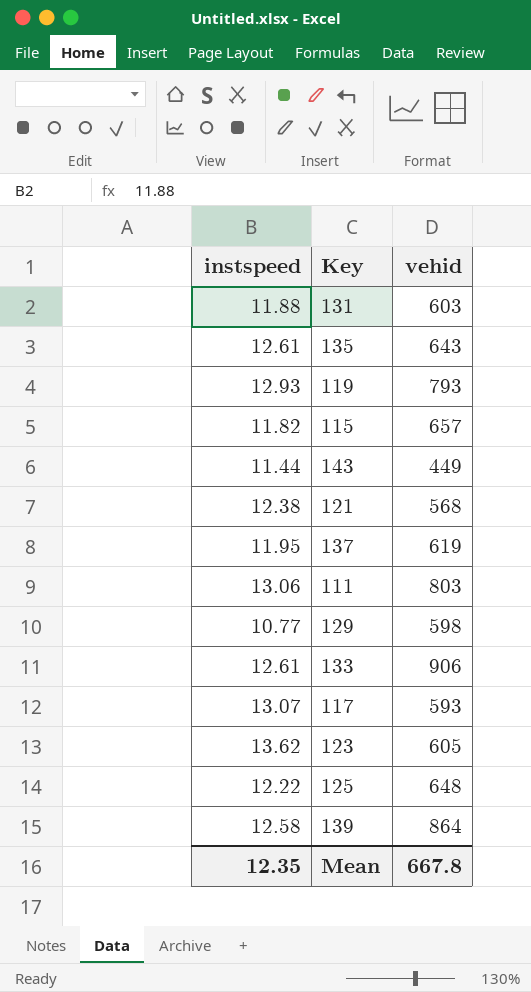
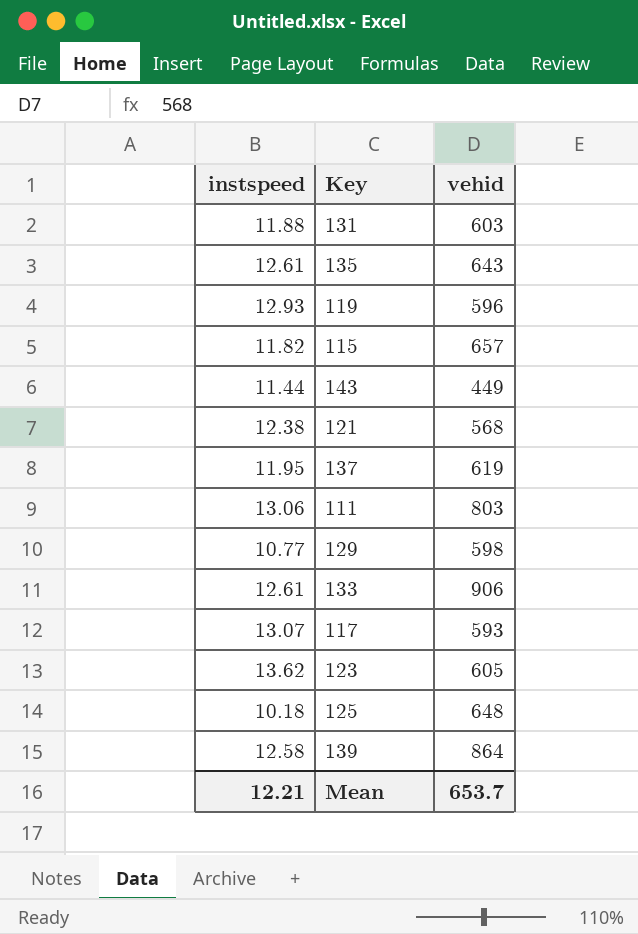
119 | vehid: 793 -> 596
125 | instspeed: 12.22 -> 10.18
Mean | instspeed: 12.35 -> 12.21
Mean | vehid: 667.8 -> 653.7

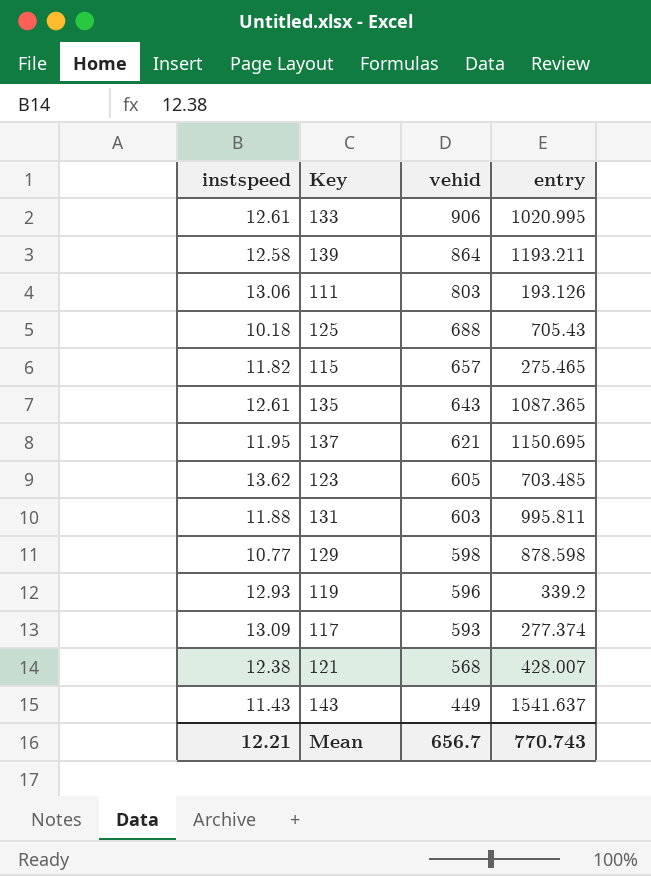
row order: none -> vehid descending
column entry | position: none -> 4
125 | vehid: 648 -> 688
137 | vehid: 619 -> 621
117 | instspeed: 13.07 -> 13.09
143 | instspeed: 11.44 -> 11.43
Mean | vehid: 653.7 -> 656.7

